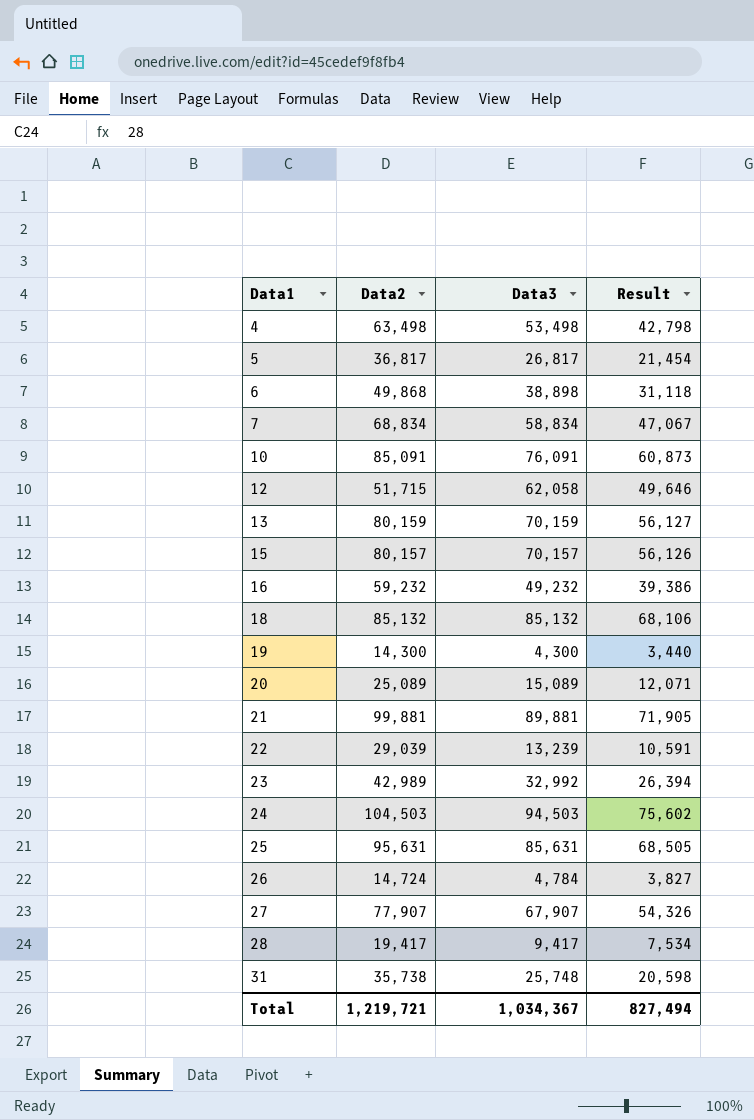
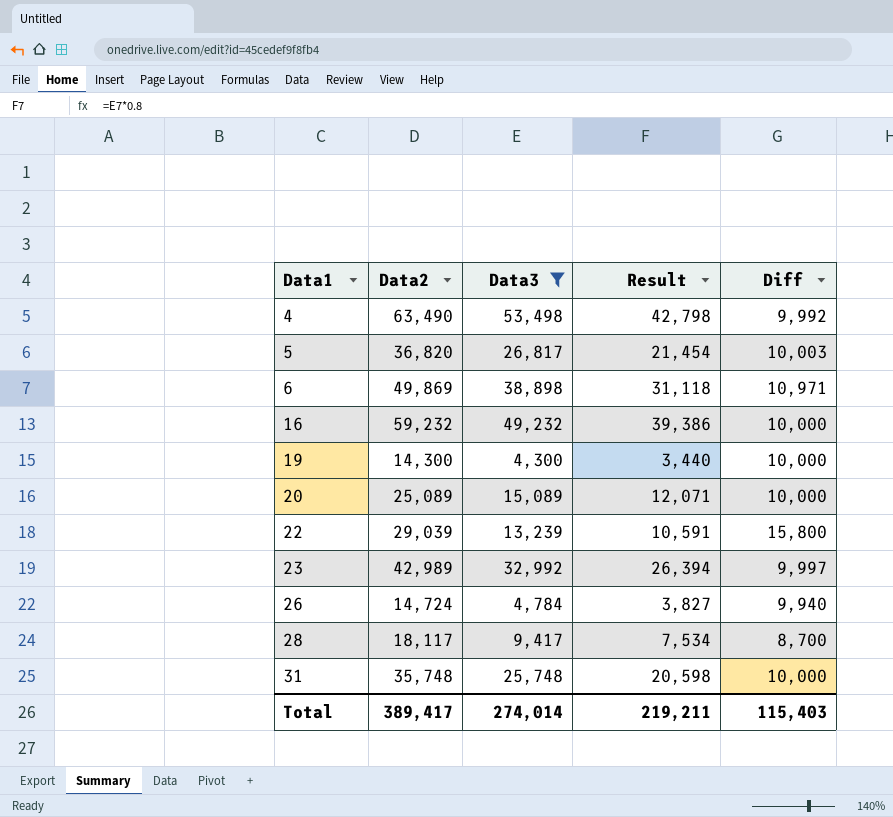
filter: none -> Data3 <= 53,498
column Diff | formula: none -> [Data2] - [Data3]
4 | Data2: 63,498 -> 63,490
5 | Data2: 36,817 -> 36,820
6 | Data2: 49,868 -> 49,869
28 | Data2: 19,417 -> 18,117
31 | Data2: 35,738 -> 35,748
Total | Data2: 1,219,721 -> 389,417
Total | Data3: 1,034,367 -> 274,014
Total | Result: 827,494 -> 219,211

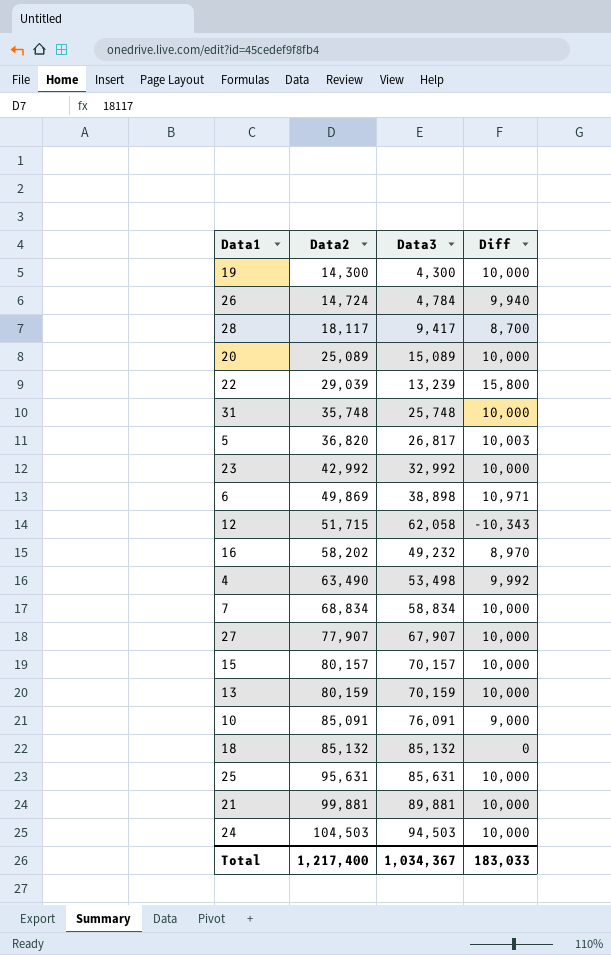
filter: Data3 <= 53,498 -> none
row order: Data1 ascending -> Data2 ascending
column Result | formula: [Data3] * 0.8 -> none
23 | Data2: 42,989 -> 42,992
23 | Diff: 9,997 -> 10,000
16 | Data2: 59,232 -> 58,202
16 | Diff: 10,000 -> 8,970
Total | Data2: 389,417 -> 1,217,400
Total | Data3: 274,014 -> 1,034,367
Total | Diff: 115,403 -> 183,033

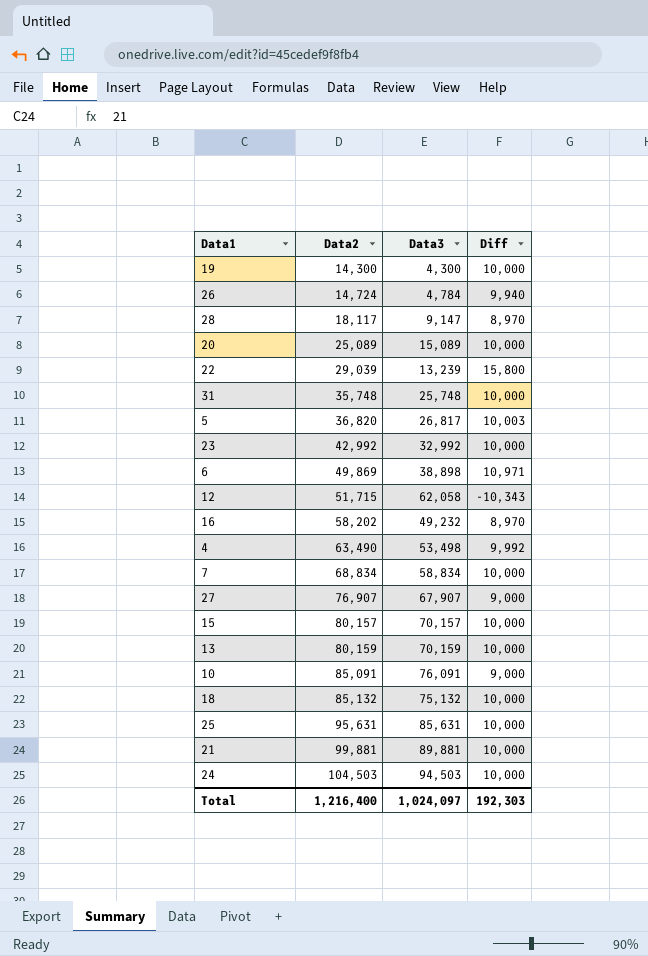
28 | Data3: 9,417 -> 9,147
28 | Diff: 8,700 -> 8,970
27 | Data2: 77,907 -> 76,907
27 | Diff: 10,000 -> 9,000
18 | Data3: 85,132 -> 75,132
18 | Diff: 0 -> 10,000
Total | Data2: 1,217,400 -> 1,216,400
Total | Data3: 1,034,367 -> 1,024,097
Total | Diff: 183,033 -> 192,303

